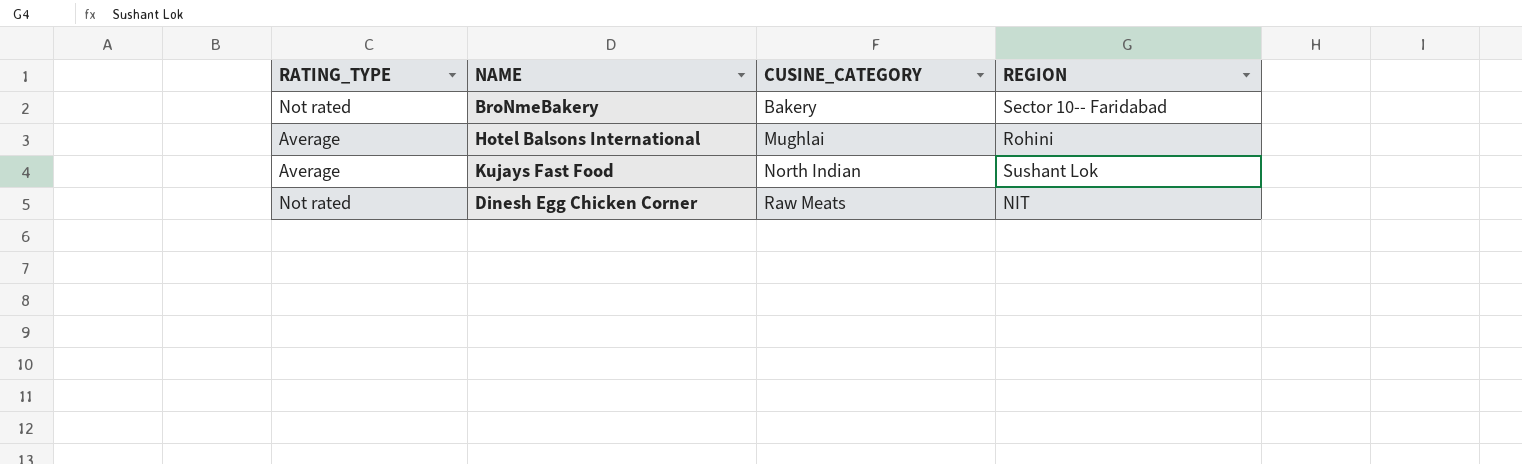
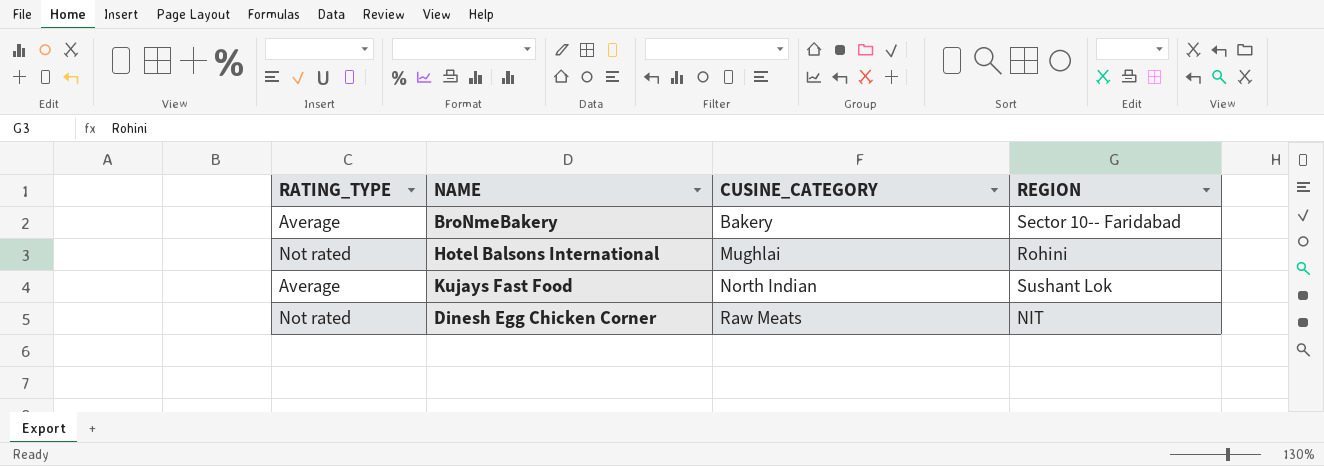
BroNmeBakery | RATING_TYPE: Not rated -> Average
Hotel Balsons International | RATING_TYPE: Average -> Not rated

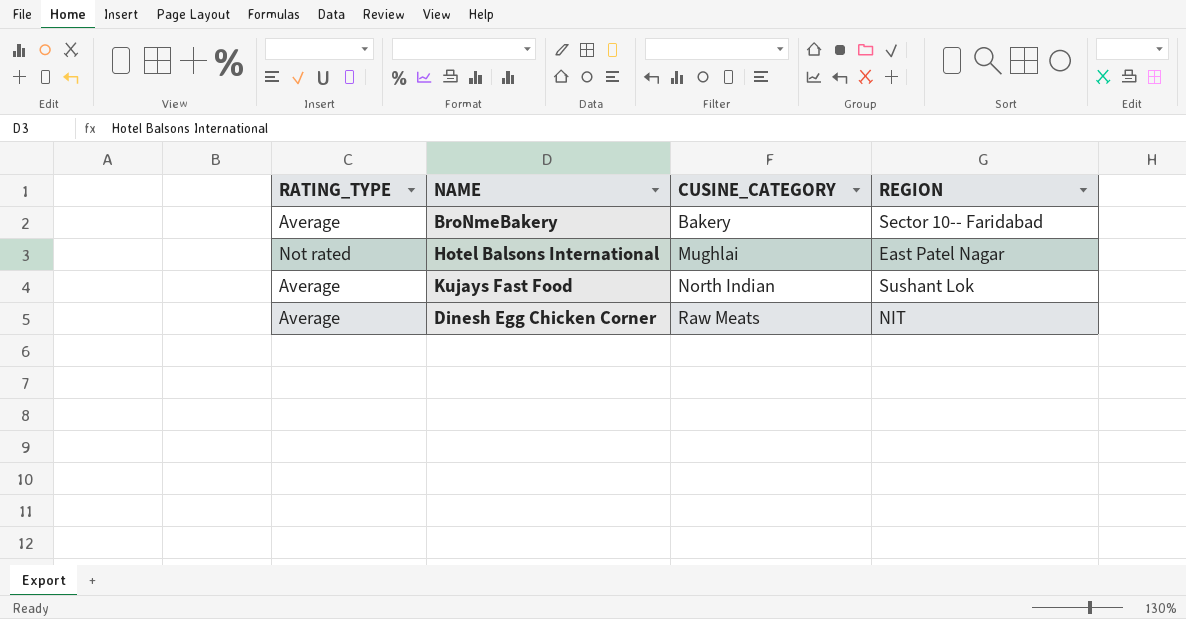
Hotel Balsons International | REGION: Rohini -> East Patel Nagar
Dinesh Egg Chicken Corner | RATING_TYPE: Not rated -> Average

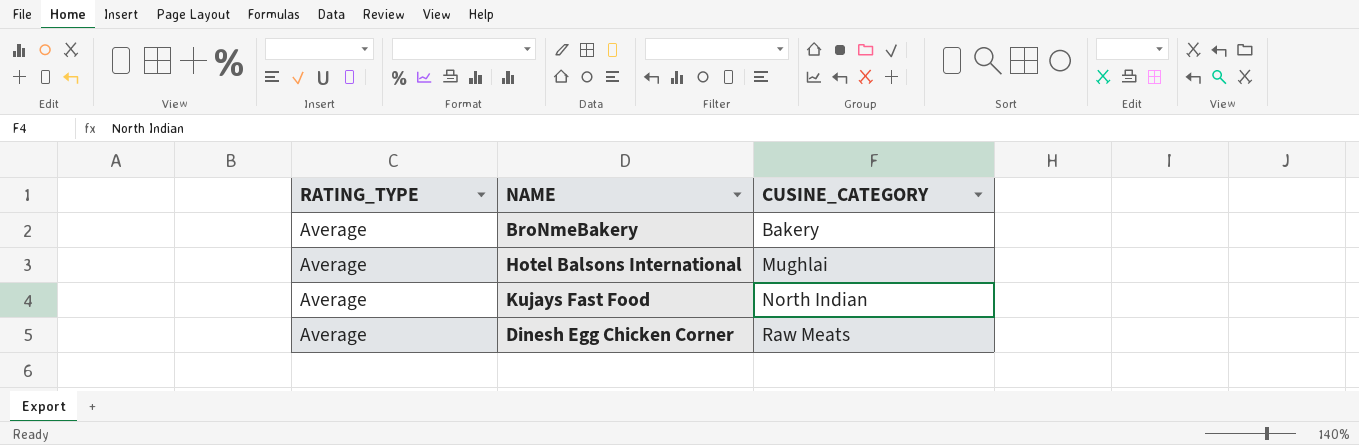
column REGION | position: 4 -> none
Hotel Balsons International | RATING_TYPE: Not rated -> Average

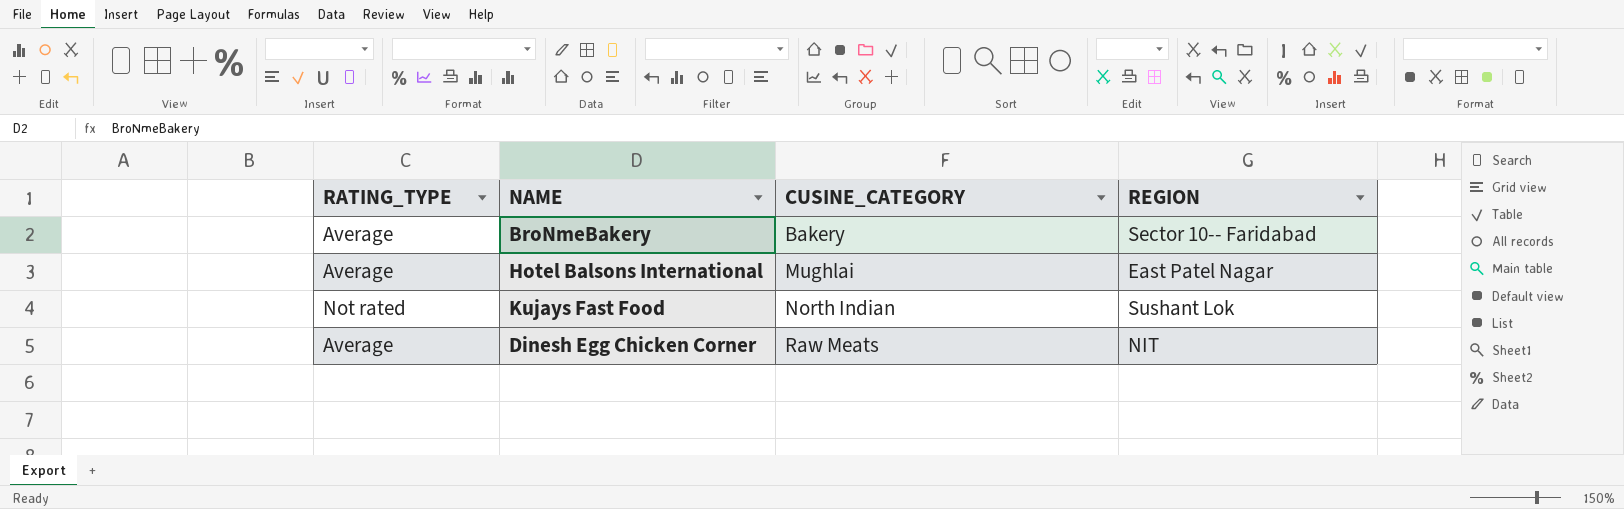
column REGION | position: none -> 4
Kujays Fast Food | RATING_TYPE: Average -> Not rated

